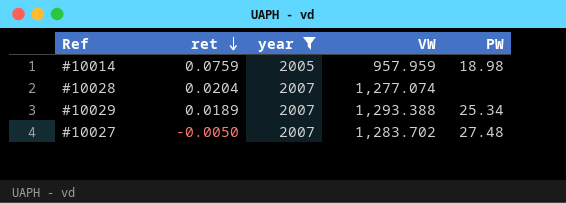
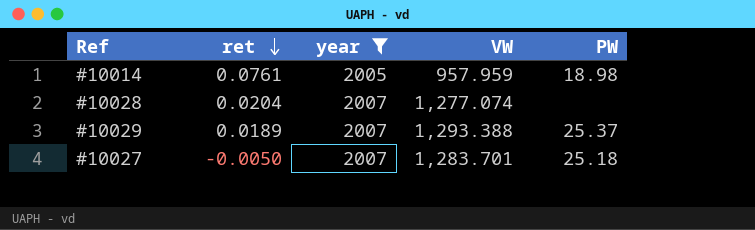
#10014 | ret: 0.0759 -> 0.0761
#10029 | PW: 25.34 -> 25.37
#10027 | VW: 1,283.702 -> 1,283.701
#10027 | PW: 27.48 -> 25.18

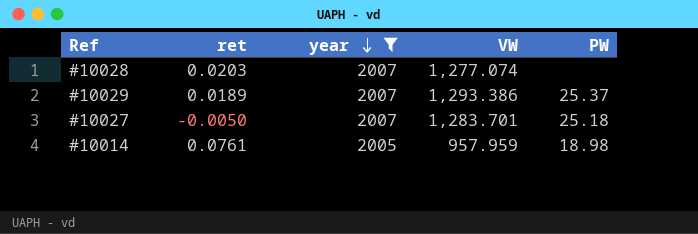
row order: ret descending -> year descending
#10028 | ret: 0.0204 -> 0.0203
#10029 | VW: 1,293.388 -> 1,293.386

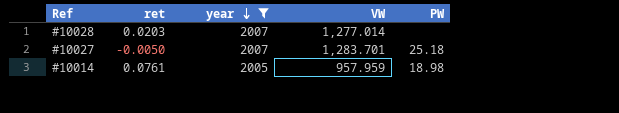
row #10029: 0.0189 | 2007 | 1,293.386 | 25.37 -> none
#10028 | VW: 1,277.074 -> 1,277.014

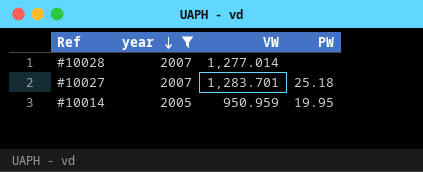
column ret | position: 2 -> none
#10014 | VW: 957.959 -> 950.959
#10014 | PW: 18.98 -> 19.95

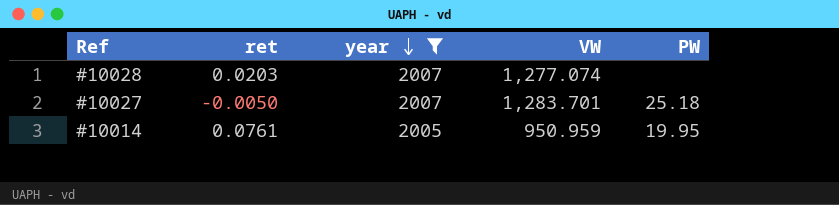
column ret | position: none -> 2
#10028 | VW: 1,277.014 -> 1,277.074

